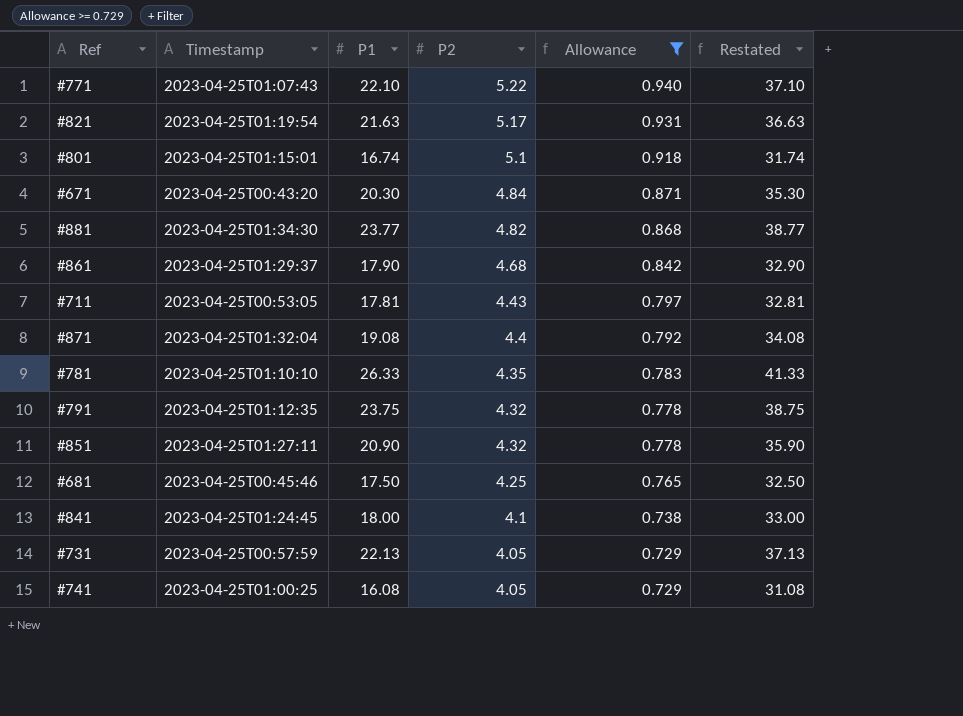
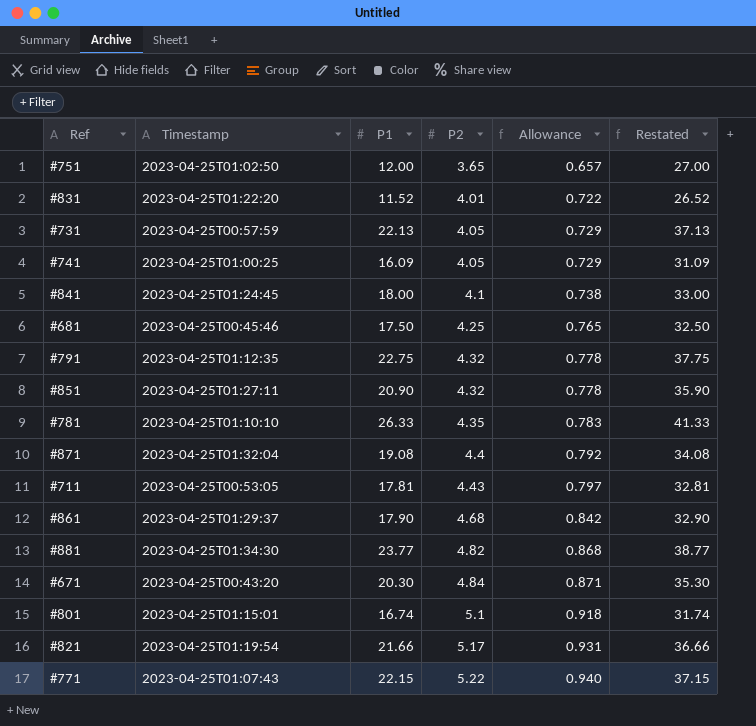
filter: Allowance >= 0.729 -> none
row order: P2 descending -> P2 ascending
#741 | P1: 16.08 -> 16.09
#741 | Restated: 31.08 -> 31.09
#791 | P1: 23.75 -> 22.75
#791 | Restated: 38.75 -> 37.75
#821 | P1: 21.63 -> 21.66
#821 | Restated: 36.63 -> 36.66
#771 | P1: 22.10 -> 22.15
#771 | Restated: 37.10 -> 37.15

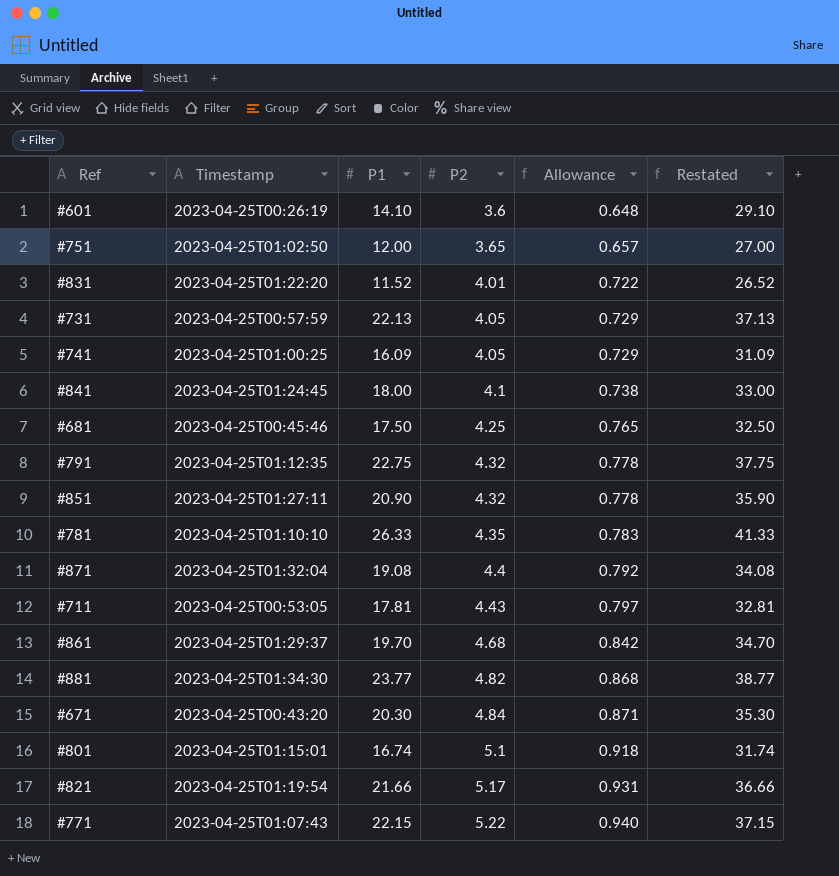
row #601: none -> 2023-04-25T00:26:19 | 14.10 | 3.6 | 0.648 | 29.10
#861 | P1: 17.90 -> 19.70
#861 | Restated: 32.90 -> 34.70

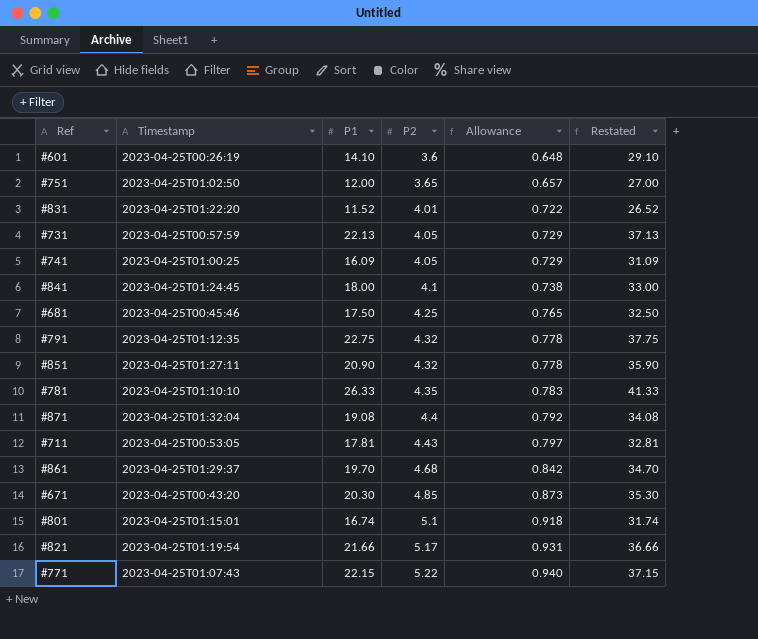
row #881: 2023-04-25T01:34:30 | 23.77 | 4.82 | 0.868 | 38.77 -> none
#671 | P2: 4.84 -> 4.85
#671 | Allowance: 0.871 -> 0.873

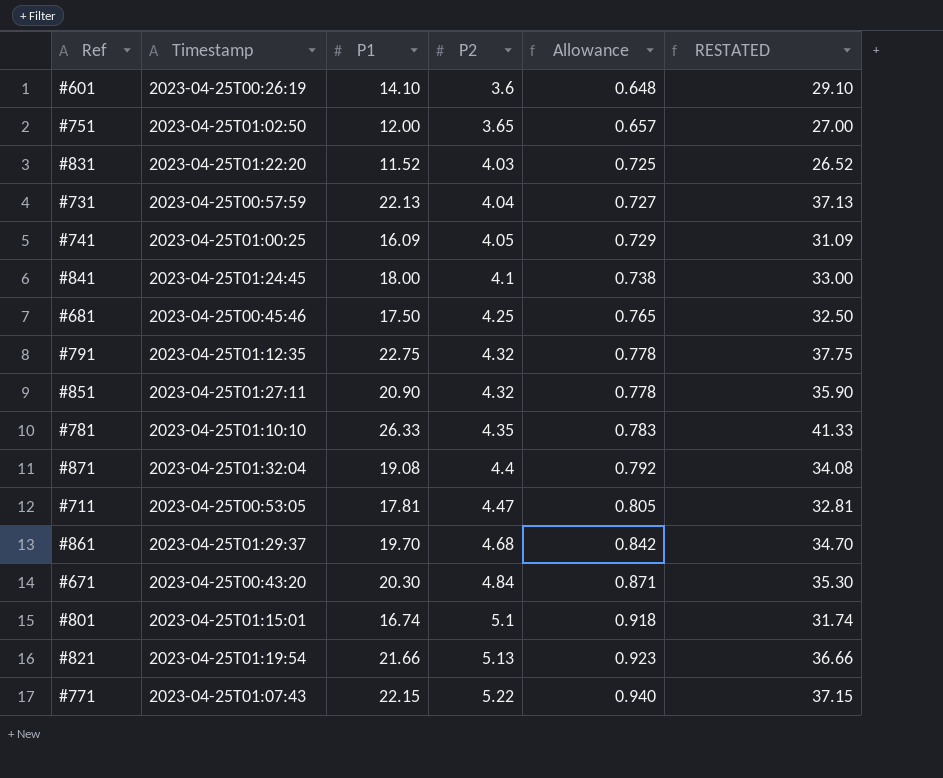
column name: Restated -> RESTATED
#831 | P2: 4.01 -> 4.03
#831 | Allowance: 0.722 -> 0.725
#731 | P2: 4.05 -> 4.04
#731 | Allowance: 0.729 -> 0.727
#711 | P2: 4.43 -> 4.47
#711 | Allowance: 0.797 -> 0.805
#671 | P2: 4.85 -> 4.84
#671 | Allowance: 0.873 -> 0.871
#821 | P2: 5.17 -> 5.13
#821 | Allowance: 0.931 -> 0.923

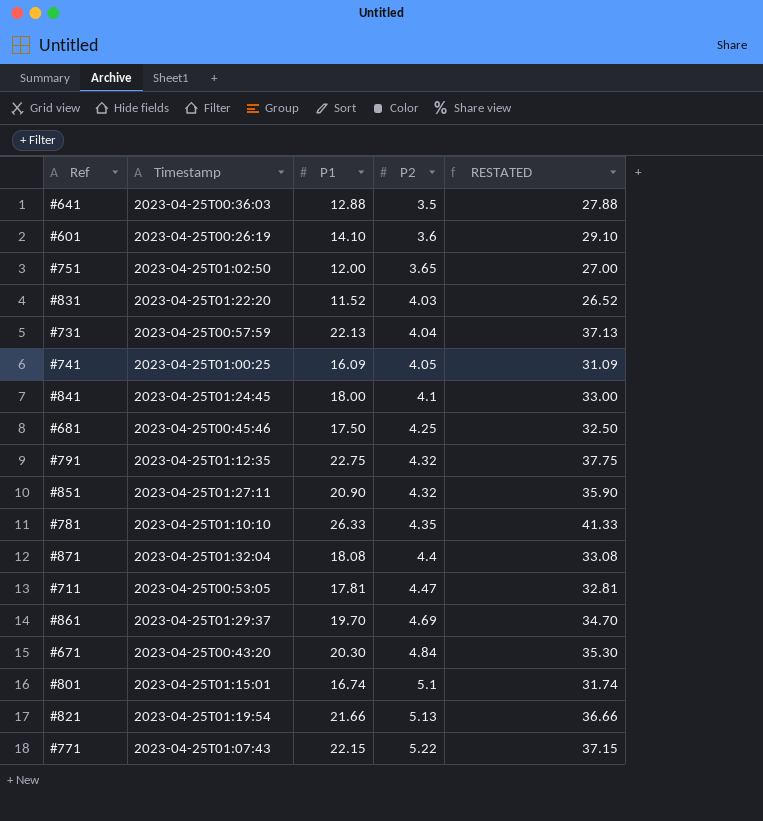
column Allowance | formula: [P2] * 0.18 -> none
row #641: none -> 2023-04-25T00:36:03 | 12.88 | 3.5 | 27.88
#871 | P1: 19.08 -> 18.08
#871 | RESTATED: 34.08 -> 33.08
#861 | P2: 4.68 -> 4.69

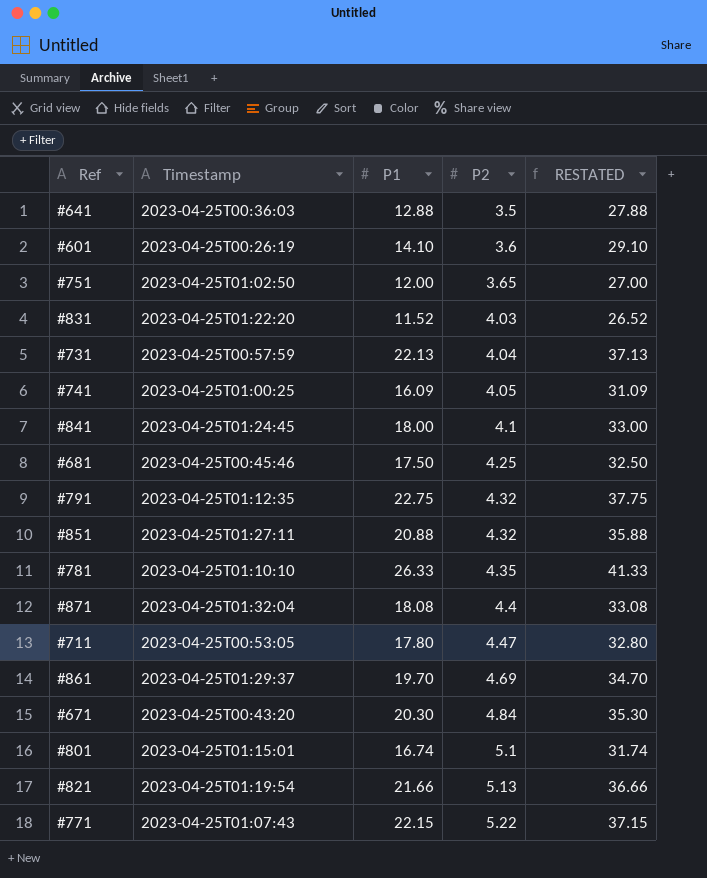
#851 | P1: 20.90 -> 20.88
#851 | RESTATED: 35.90 -> 35.88
#711 | P1: 17.81 -> 17.80
#711 | RESTATED: 32.81 -> 32.80

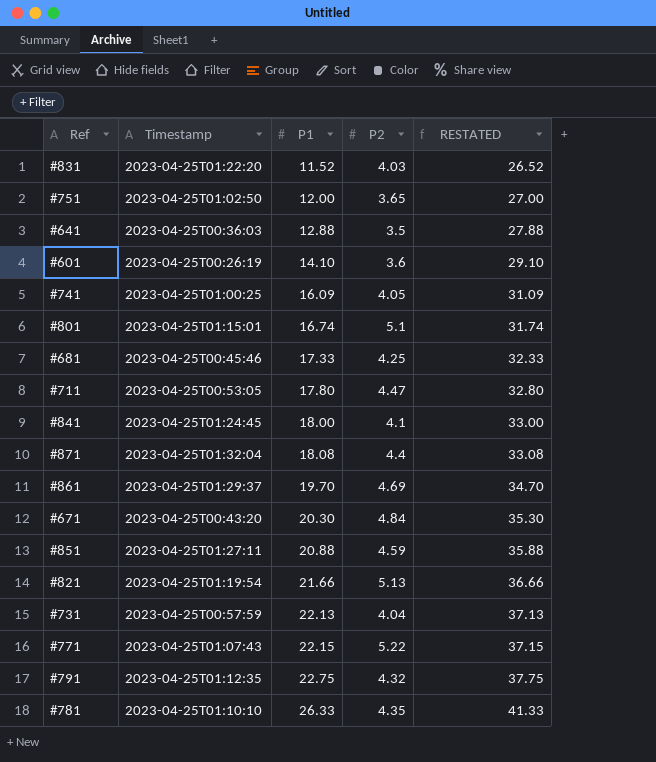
row order: P2 ascending -> P1 ascending
#681 | P1: 17.50 -> 17.33
#681 | RESTATED: 32.50 -> 32.33
#851 | P2: 4.32 -> 4.59

